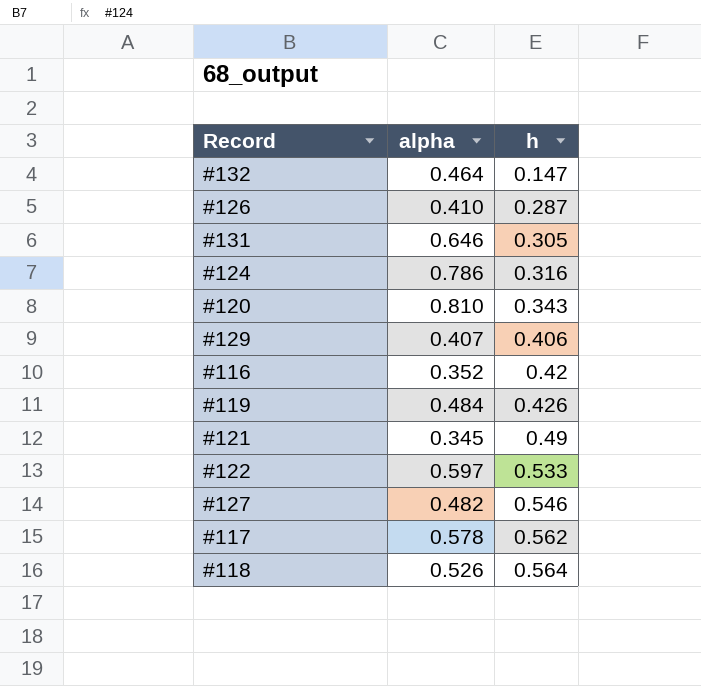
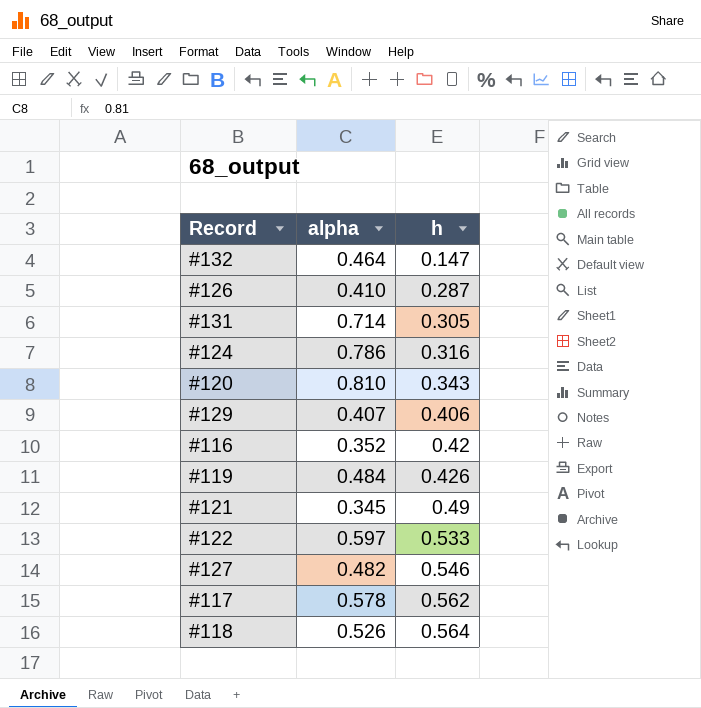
#131 | alpha: 0.646 -> 0.714

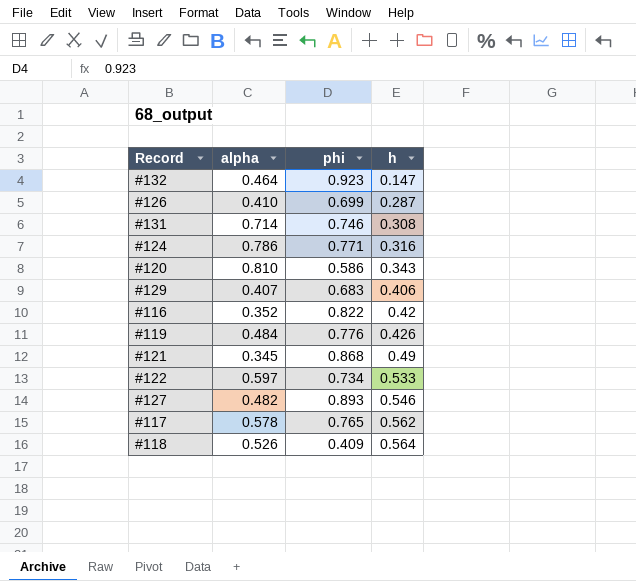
column phi | position: none -> 3
#131 | h: 0.305 -> 0.308

